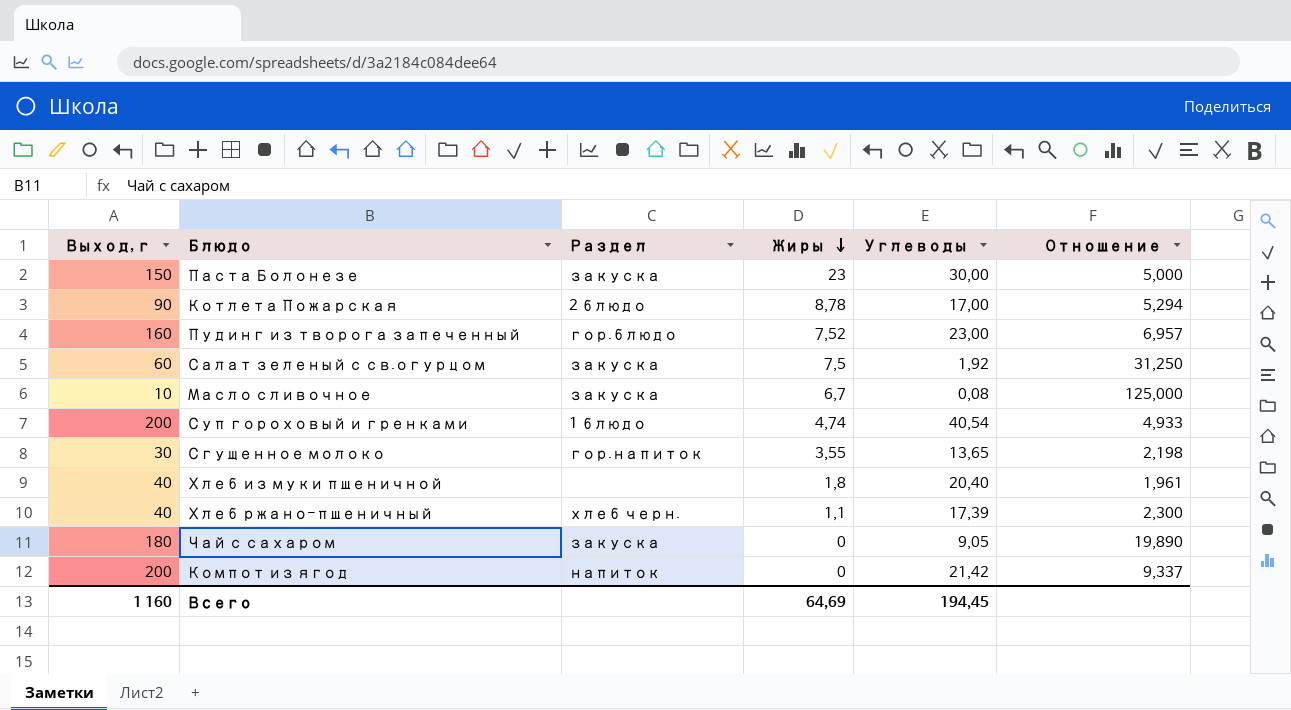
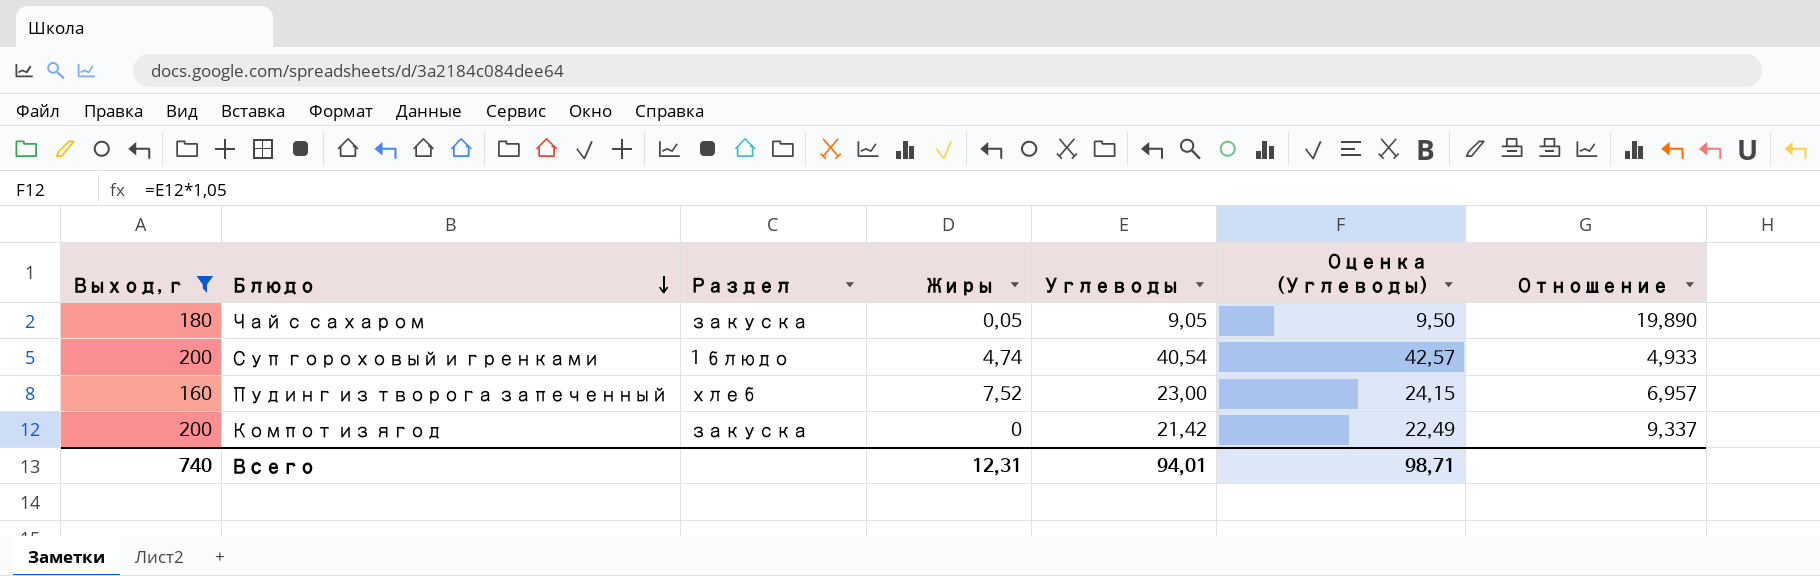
filter: none -> Выход, г >= 160
row order: Жиры descending -> Блюдо descending
column Оценка (Углеводы) | formula: none -> [Углеводы] * 1,05
Чай с сахаром | Жиры: 0 -> 0,05
Пудинг из творога запеченный | Раздел: гор.блюдо -> хлеб
Компот из ягод | Раздел: напиток -> закуска
Всего | Выход, г: 1 160 -> 740
Всего | Жиры: 64,69 -> 12,31
Всего | Углеводы: 194,45 -> 94,01

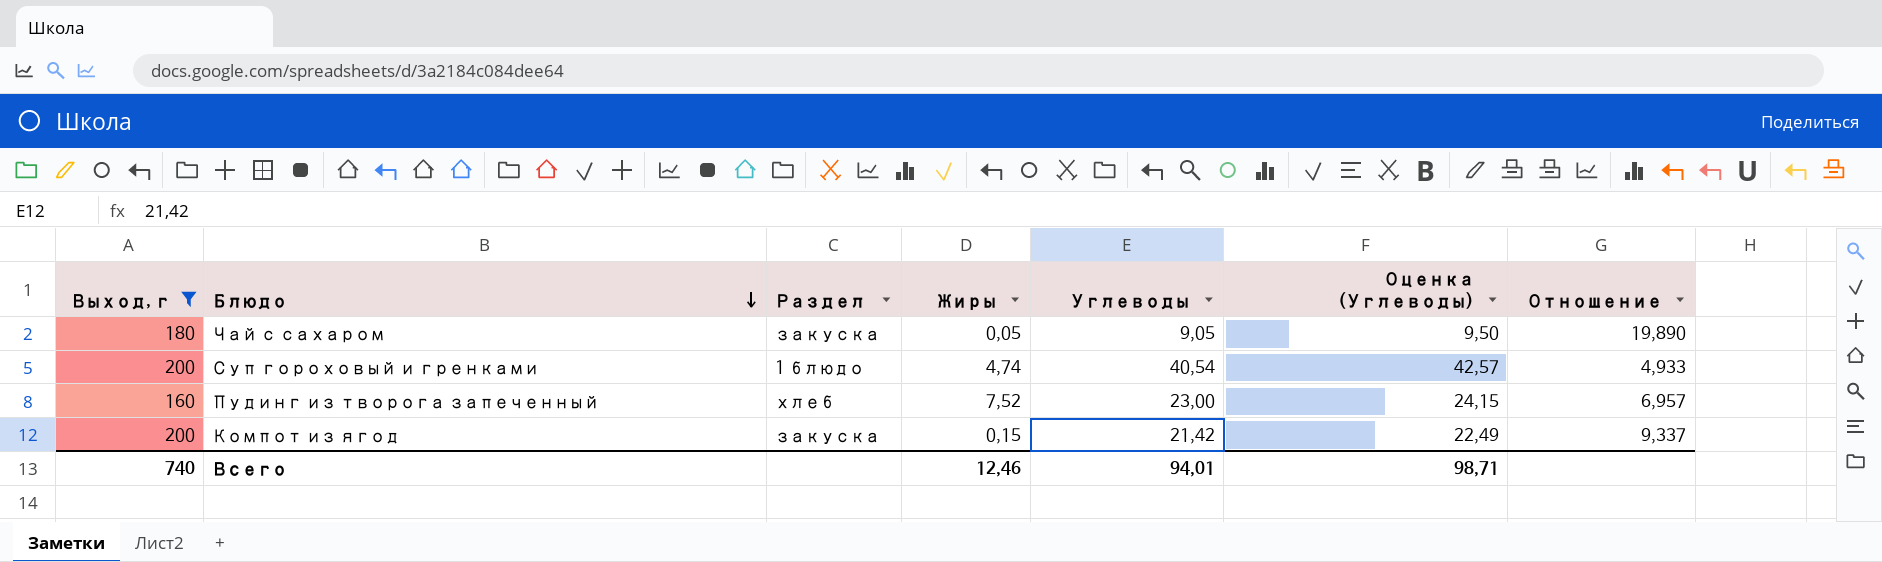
Компот из ягод | Жиры: 0 -> 0,15
Всего | Жиры: 12,31 -> 12,46

